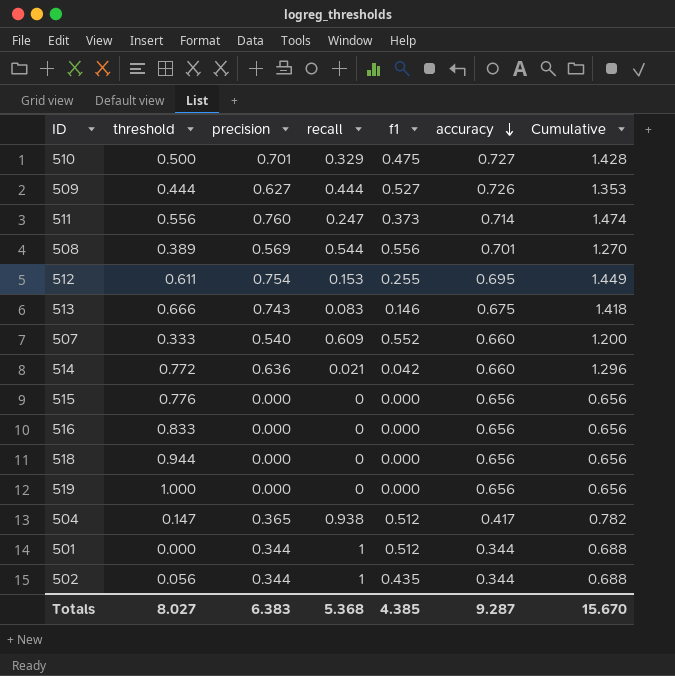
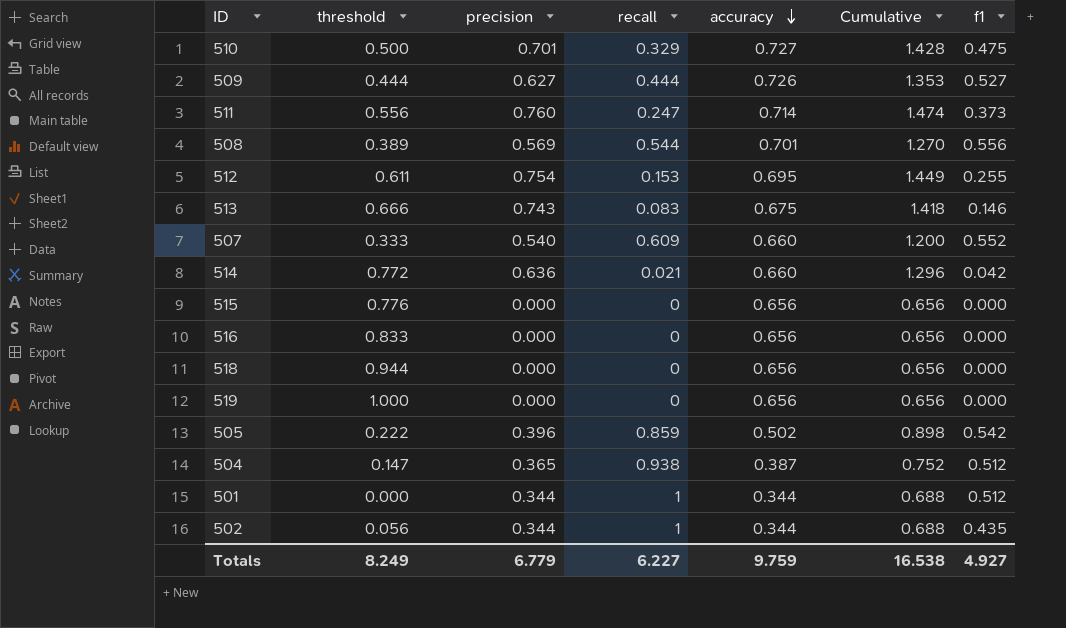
column f1 | position: 5 -> 7
row 505: none -> 0.222 | 0.396 | 0.859 | 0.502 | 0.898 | 0.542
504 | accuracy: 0.417 -> 0.387
504 | Cumulative: 0.782 -> 0.752
Totals | threshold: 8.027 -> 8.249
Totals | precision: 6.383 -> 6.779
Totals | recall: 5.368 -> 6.227
Totals | accuracy: 9.287 -> 9.759
Totals | Cumulative: 15.670 -> 16.538
Totals | f1: 4.385 -> 4.927

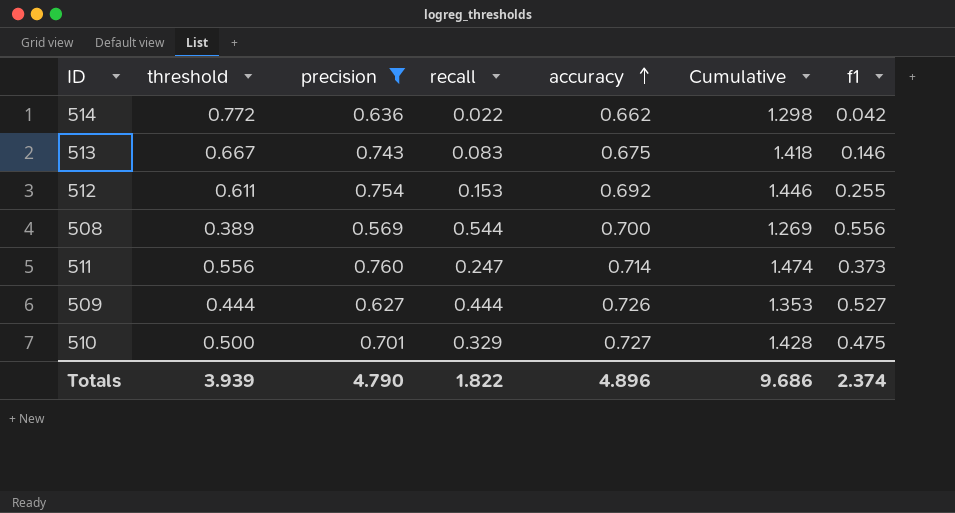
filter: none -> precision >= 0.569
row order: accuracy descending -> accuracy ascending
514 | recall: 0.021 -> 0.022
514 | accuracy: 0.660 -> 0.662
514 | Cumulative: 1.296 -> 1.298
513 | threshold: 0.666 -> 0.667
512 | accuracy: 0.695 -> 0.692
512 | Cumulative: 1.449 -> 1.446
508 | accuracy: 0.701 -> 0.700
508 | Cumulative: 1.270 -> 1.269
Totals | threshold: 8.249 -> 3.939
Totals | precision: 6.779 -> 4.790
Totals | recall: 6.227 -> 1.822
Totals | accuracy: 9.759 -> 4.896
Totals | Cumulative: 16.538 -> 9.686
Totals | f1: 4.927 -> 2.374

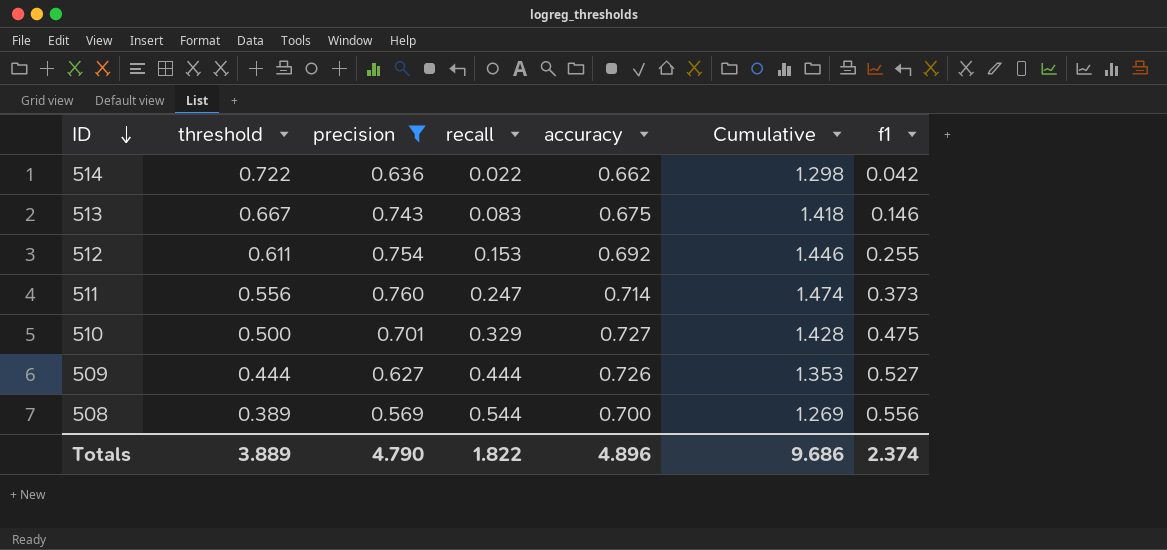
row order: accuracy ascending -> ID descending
514 | threshold: 0.772 -> 0.722
Totals | threshold: 3.939 -> 3.889

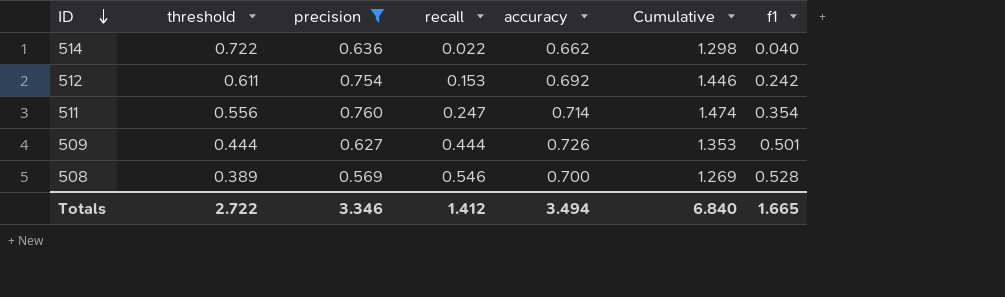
row 513: 0.667 | 0.743 | 0.083 | 0.675 | 1.418 | 0.146 -> none
row 510: 0.500 | 0.701 | 0.329 | 0.727 | 1.428 | 0.475 -> none
514 | f1: 0.042 -> 0.040
512 | f1: 0.255 -> 0.242
511 | f1: 0.373 -> 0.354
509 | f1: 0.527 -> 0.501
508 | recall: 0.544 -> 0.546
508 | f1: 0.556 -> 0.528
Totals | threshold: 3.889 -> 2.722
Totals | precision: 4.790 -> 3.346
Totals | recall: 1.822 -> 1.412
Totals | accuracy: 4.896 -> 3.494
Totals | Cumulative: 9.686 -> 6.840
Totals | f1: 2.374 -> 1.665

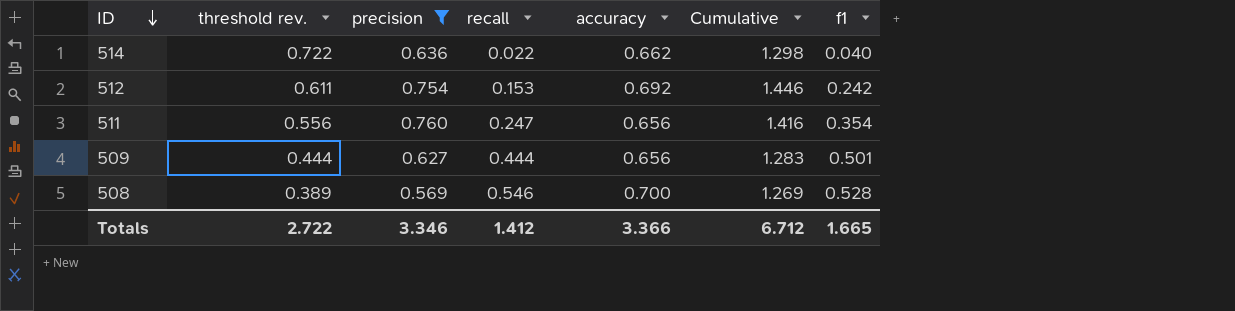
column name: threshold -> threshold rev.
511 | accuracy: 0.714 -> 0.656
511 | Cumulative: 1.474 -> 1.416
509 | accuracy: 0.726 -> 0.656
509 | Cumulative: 1.353 -> 1.283
Totals | accuracy: 3.494 -> 3.366
Totals | Cumulative: 6.840 -> 6.712

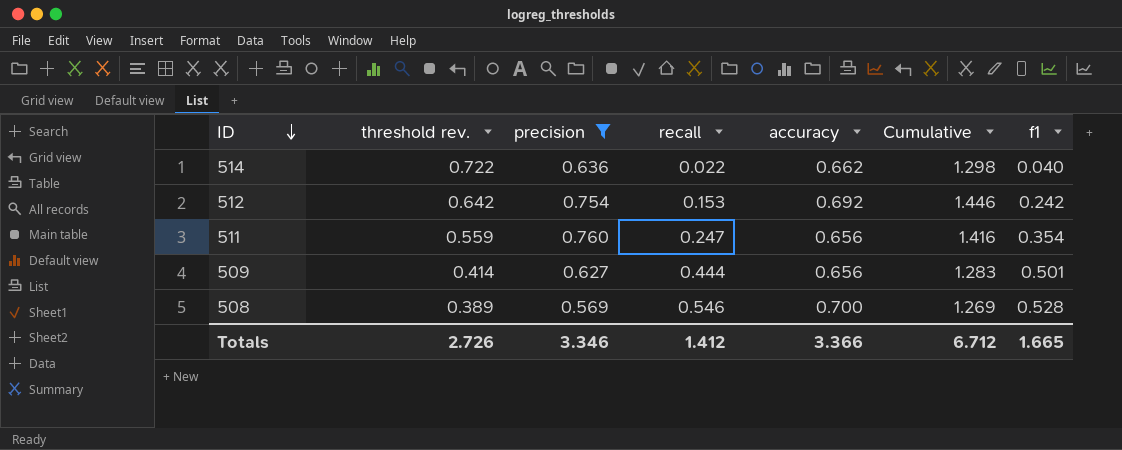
512 | threshold rev.: 0.611 -> 0.642
511 | threshold rev.: 0.556 -> 0.559
509 | threshold rev.: 0.444 -> 0.414
Totals | threshold rev.: 2.722 -> 2.726

